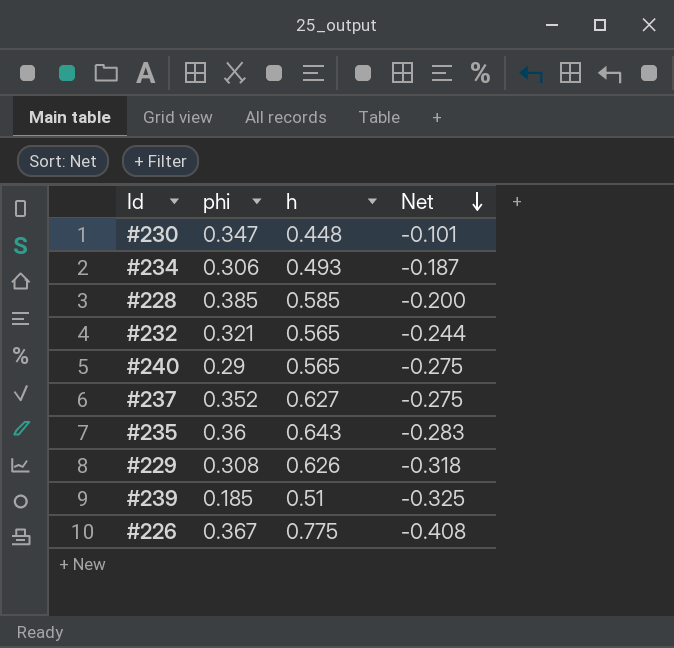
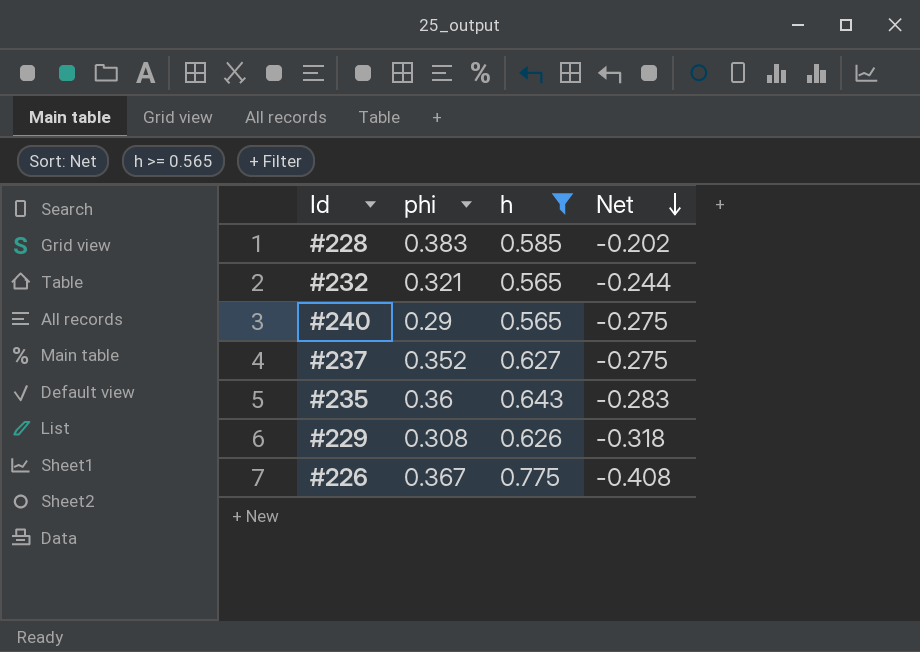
filter: none -> h >= 0.565
#228 | phi: 0.385 -> 0.383
#228 | Net: -0.200 -> -0.202

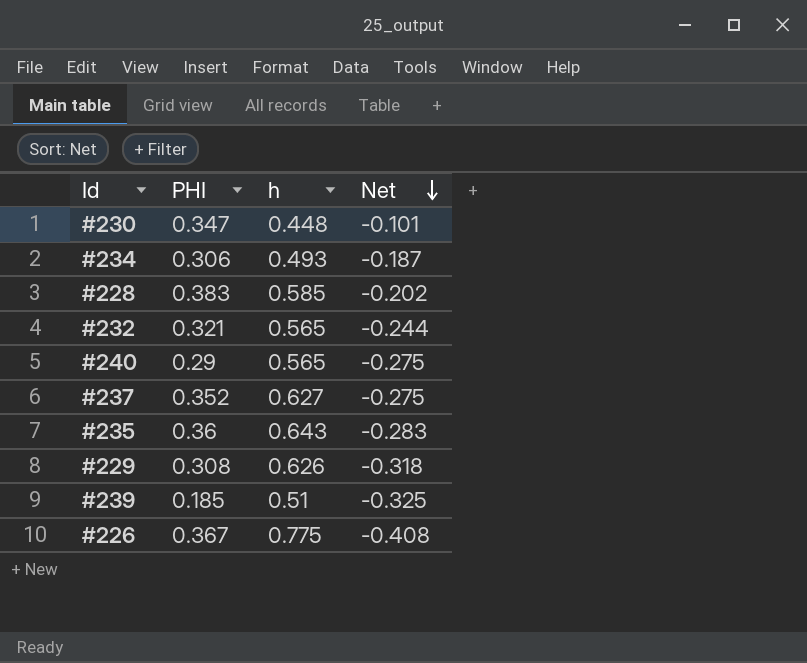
filter: h >= 0.565 -> none
column name: phi -> PHI

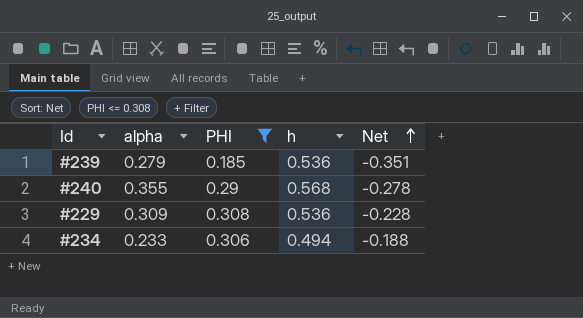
filter: none -> PHI <= 0.308
row order: Net descending -> Net ascending
column alpha | position: none -> 2
#239 | h: 0.51 -> 0.536
#239 | Net: -0.325 -> -0.351
#240 | h: 0.565 -> 0.568
#240 | Net: -0.275 -> -0.278
#229 | h: 0.626 -> 0.536
#229 | Net: -0.318 -> -0.228
#234 | h: 0.493 -> 0.494
#234 | Net: -0.187 -> -0.188

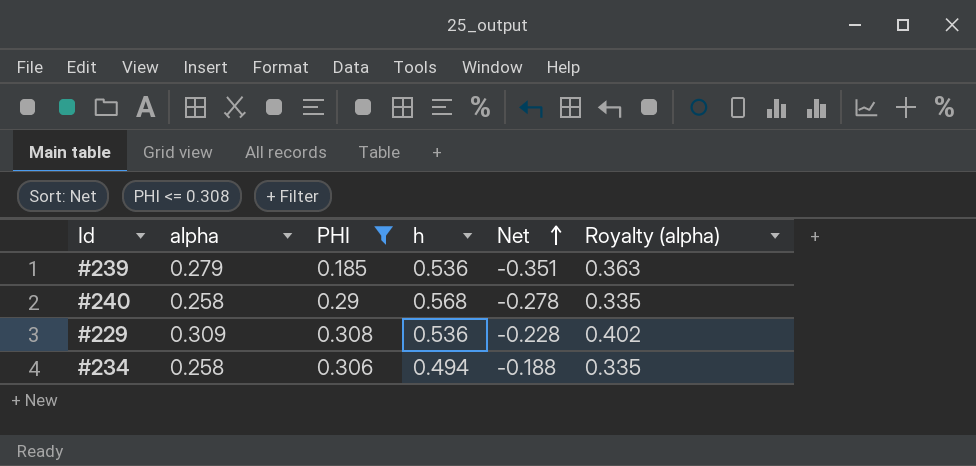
column Royalty (alpha) | formula: none -> [alpha] * 1.3
#240 | alpha: 0.355 -> 0.258
#234 | alpha: 0.233 -> 0.258

